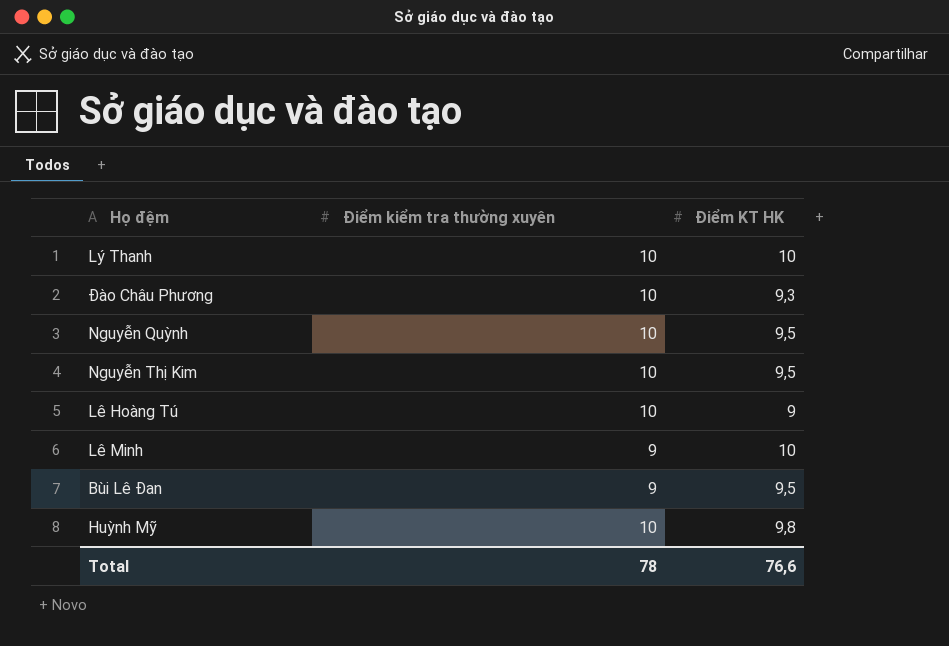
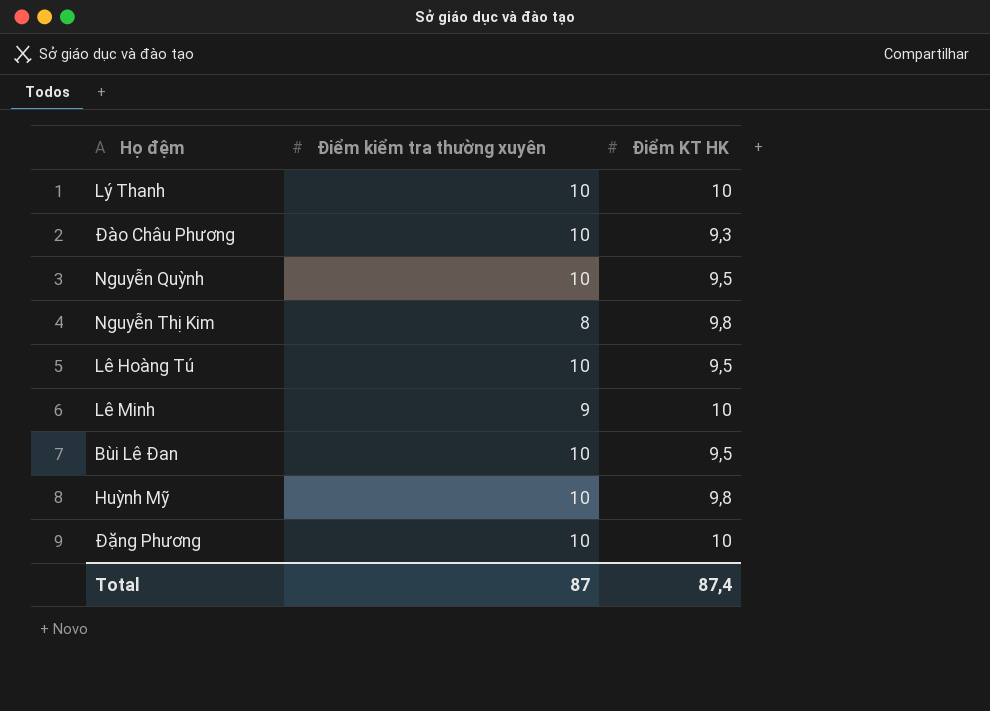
Nguyễn Thị Kim | Điểm kiểm tra thường xuyên: 10 -> 8
Nguyễn Thị Kim | Điểm KT HK: 9,5 -> 9,8
Lê Hoàng Tú | Điểm KT HK: 9 -> 9,5
Bùi Lê Đan | Điểm kiểm tra thường xuyên: 9 -> 10
row Đặng Phương: none -> 10 | 10
Total | Điểm kiểm tra thường xuyên: 78 -> 87
Total | Điểm KT HK: 76,6 -> 87,4

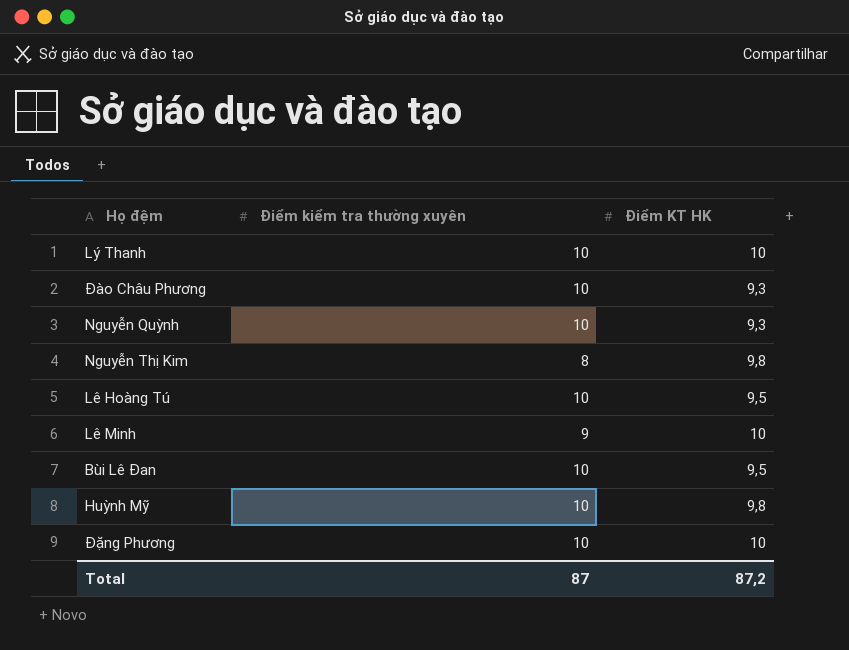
Nguyễn Quỳnh | Điểm KT HK: 9,5 -> 9,3
Total | Điểm KT HK: 87,4 -> 87,2

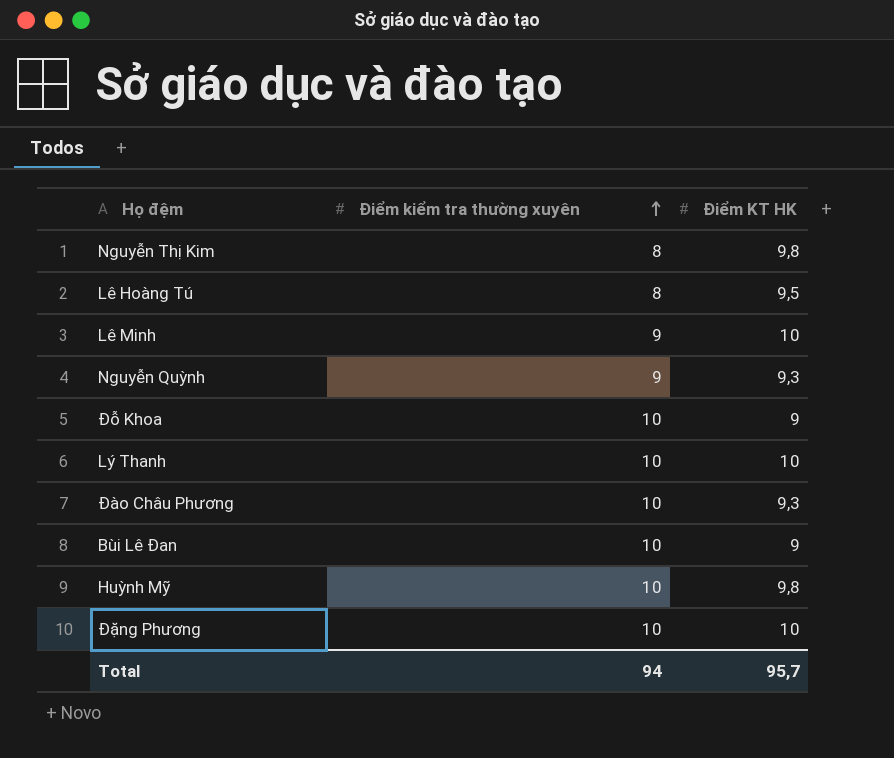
row order: none -> Điểm kiểm tra thường xuyên ascending
Lê Hoàng Tú | Điểm kiểm tra thường xuyên: 10 -> 8
Nguyễn Quỳnh | Điểm kiểm tra thường xuyên: 10 -> 9
row Đỗ Khoa: none -> 10 | 9
Bùi Lê Đan | Điểm KT HK: 9,5 -> 9
Total | Điểm kiểm tra thường xuyên: 87 -> 94
Total | Điểm KT HK: 87,2 -> 95,7

